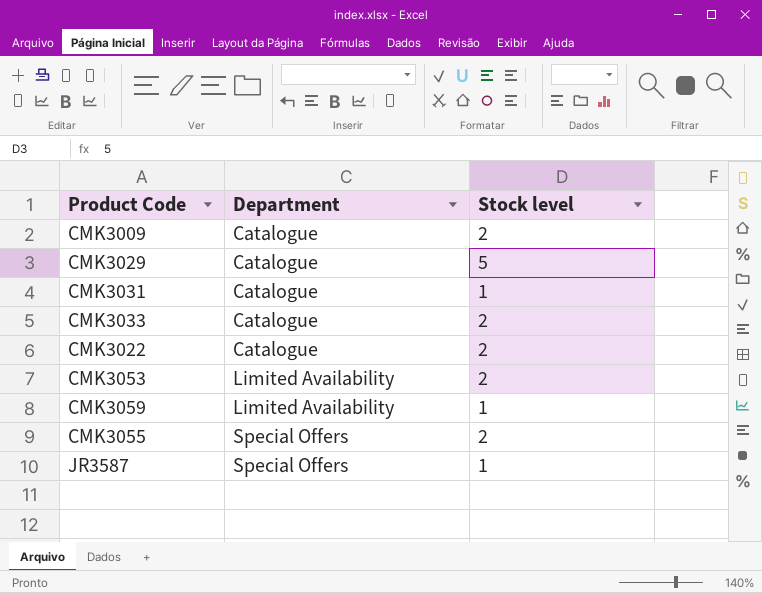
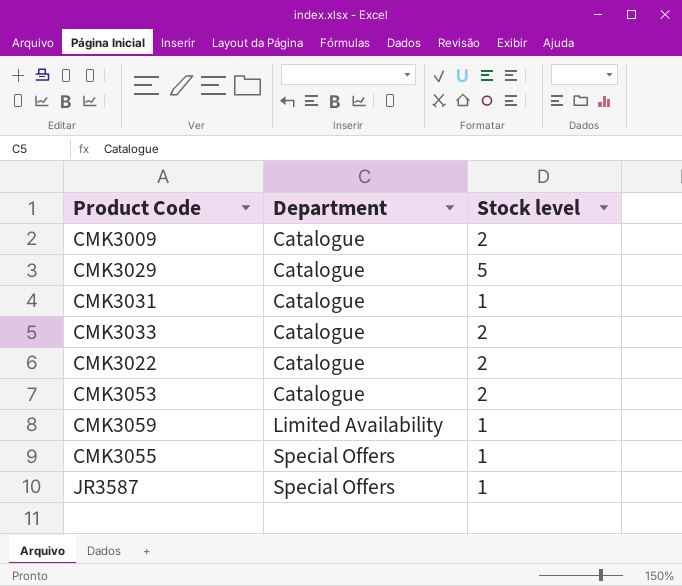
CMK3053 | Department: Limited Availability -> Catalogue
CMK3055 | Stock level: 2 -> 1

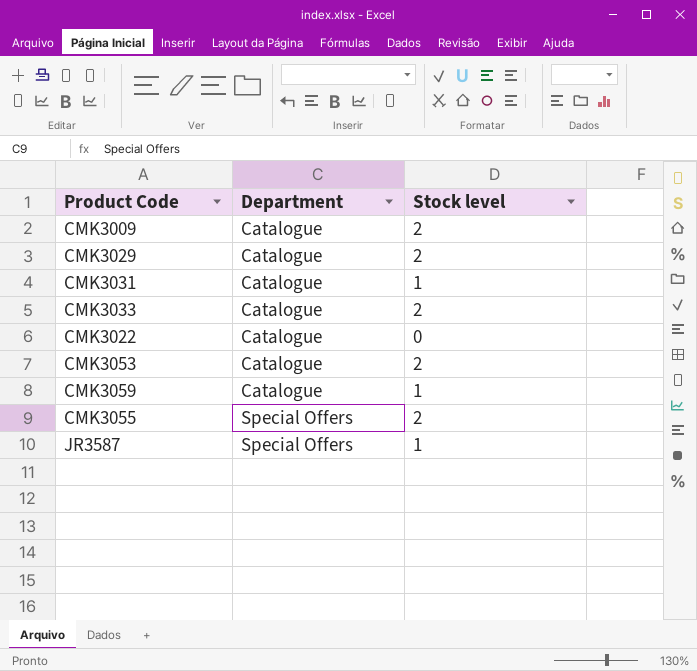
CMK3029 | Stock level: 5 -> 2
CMK3022 | Stock level: 2 -> 0
CMK3059 | Department: Limited Availability -> Catalogue
CMK3055 | Stock level: 1 -> 2

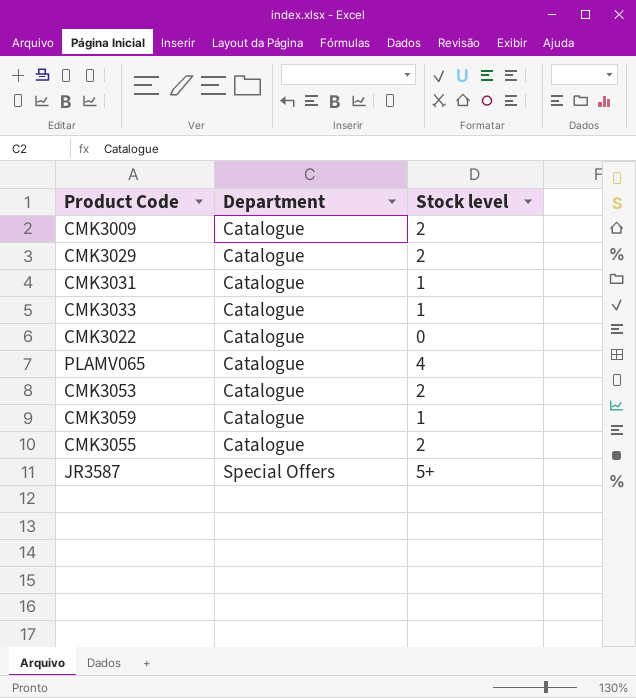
CMK3033 | Stock level: 2 -> 1
row PLAMV065: none -> Catalogue | 4
CMK3055 | Department: Special Offers -> Catalogue
JR3587 | Stock level: 1 -> 5+

